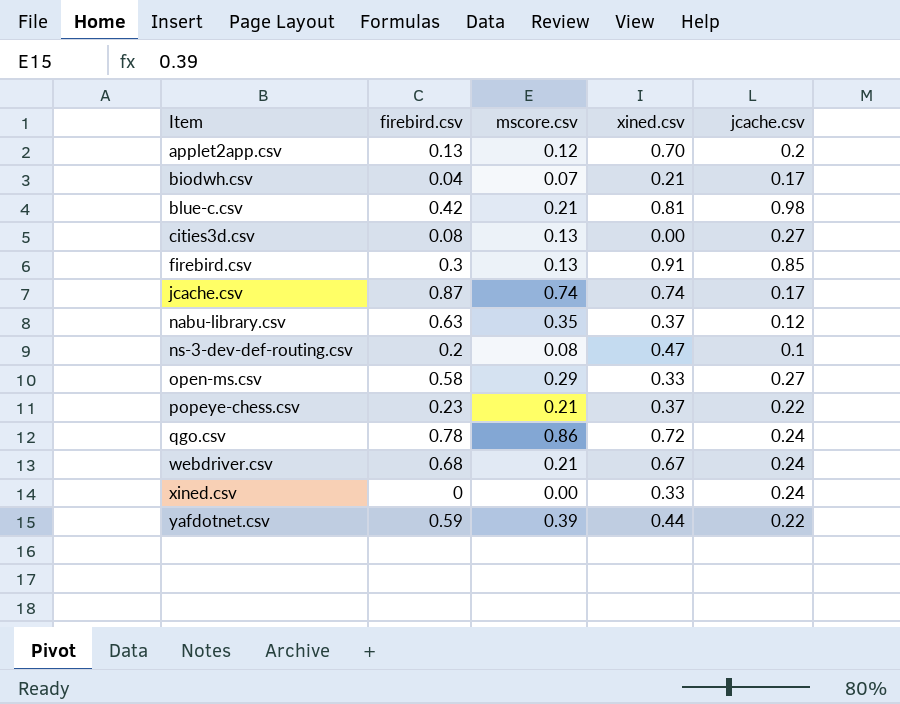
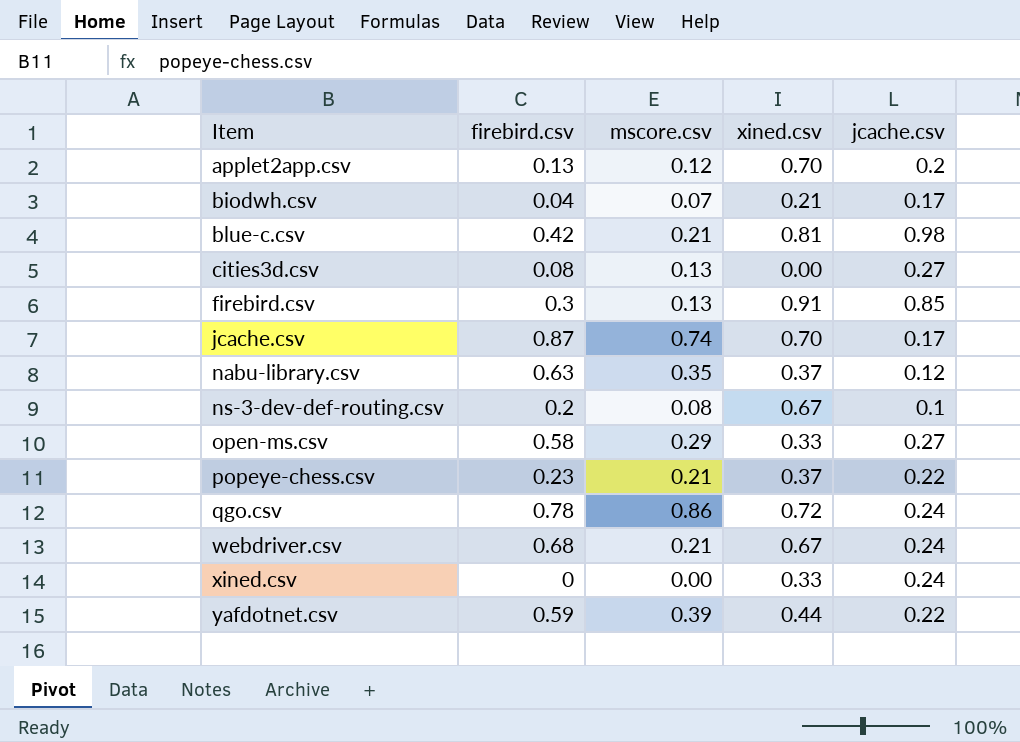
jcache.csv | xined.csv: 0.74 -> 0.70
ns-3-dev-def-routing.csv | xined.csv: 0.47 -> 0.67

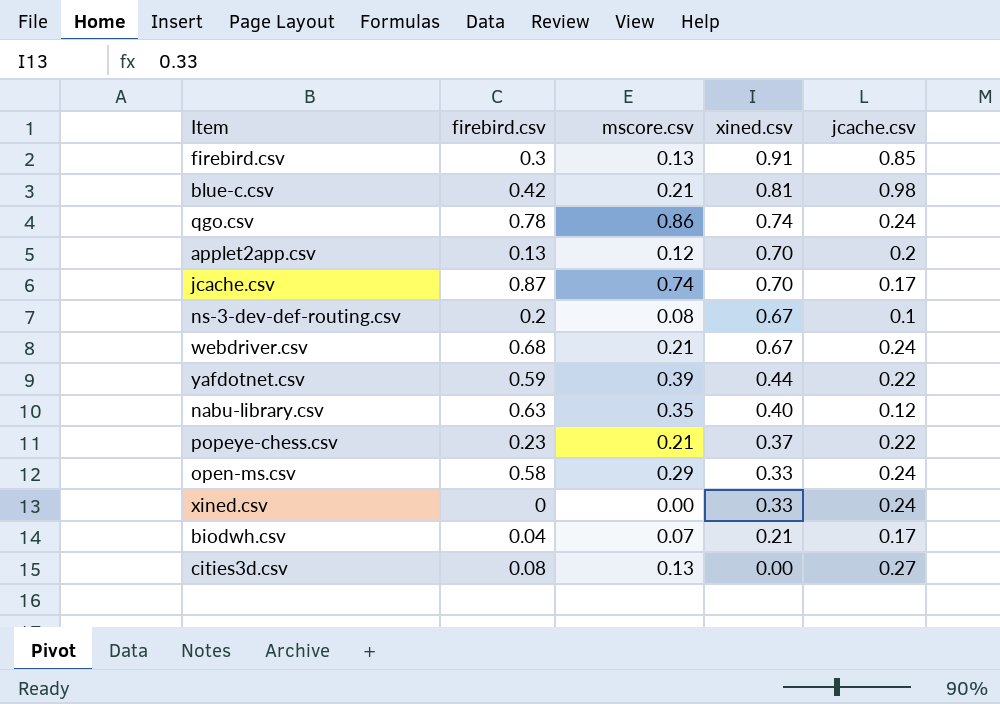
row order: Item ascending -> xined.csv descending
qgo.csv | xined.csv: 0.72 -> 0.74
nabu-library.csv | xined.csv: 0.37 -> 0.40
open-ms.csv | jcache.csv: 0.27 -> 0.24

